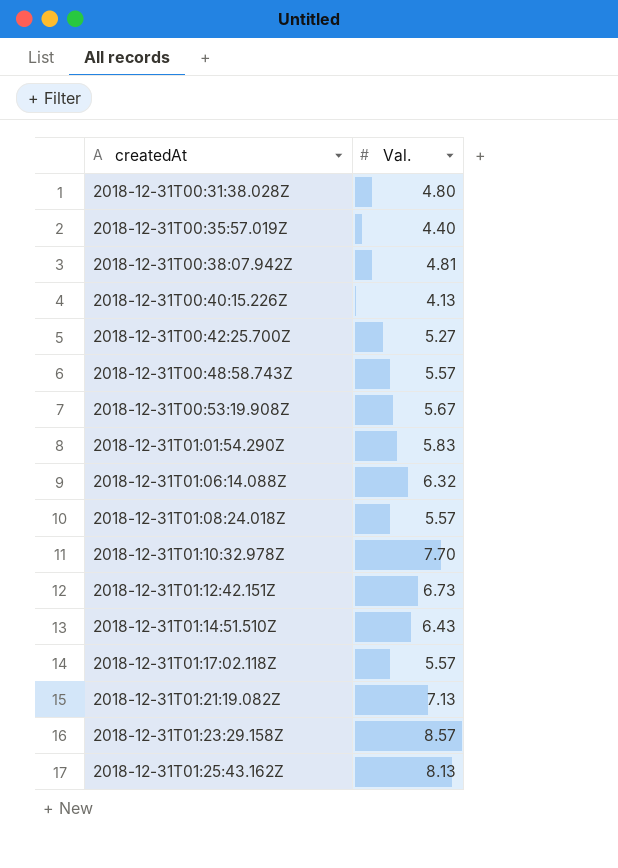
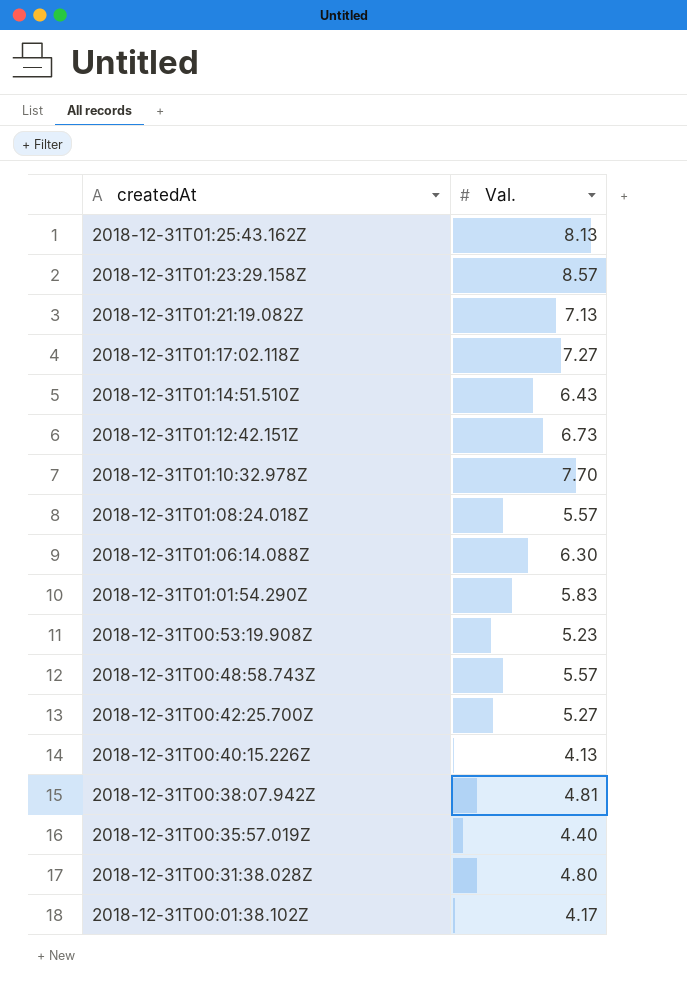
row order: createdAt ascending -> createdAt descending
2018-12-31T01:17:02.118Z | Val.: 5.57 -> 7.27
2018-12-31T01:06:14.088Z | Val.: 6.32 -> 6.30
2018-12-31T00:53:19.908Z | Val.: 5.67 -> 5.23
row 2018-12-31T00:01:38.102Z: none -> 4.17

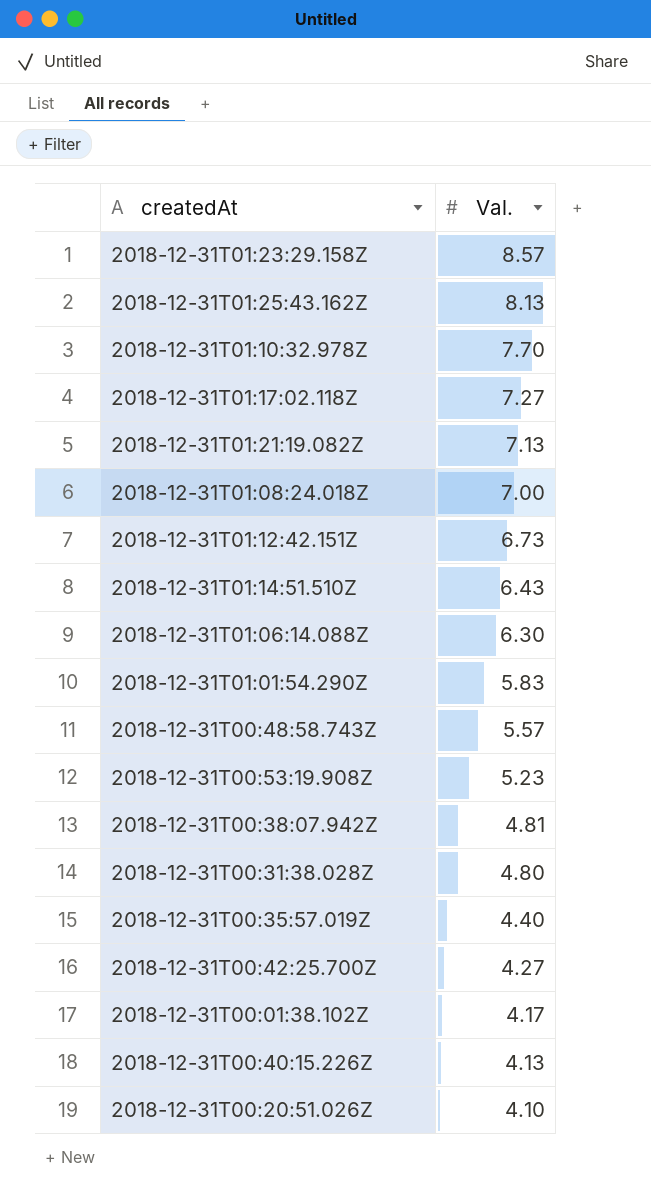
row order: createdAt descending -> Val. descending
2018-12-31T01:08:24.018Z | Val.: 5.57 -> 7.00
2018-12-31T00:42:25.700Z | Val.: 5.27 -> 4.27
row 2018-12-31T00:20:51.026Z: none -> 4.10

